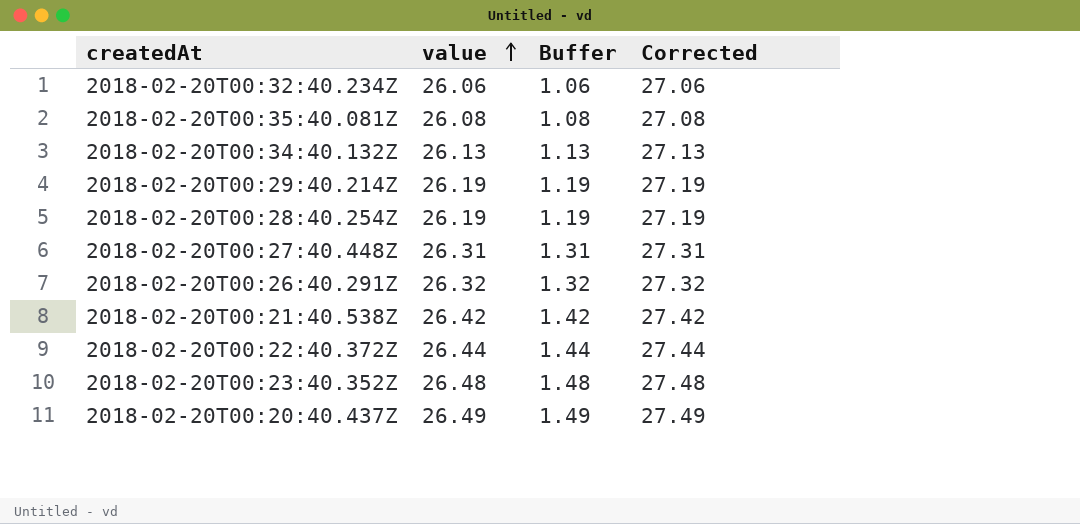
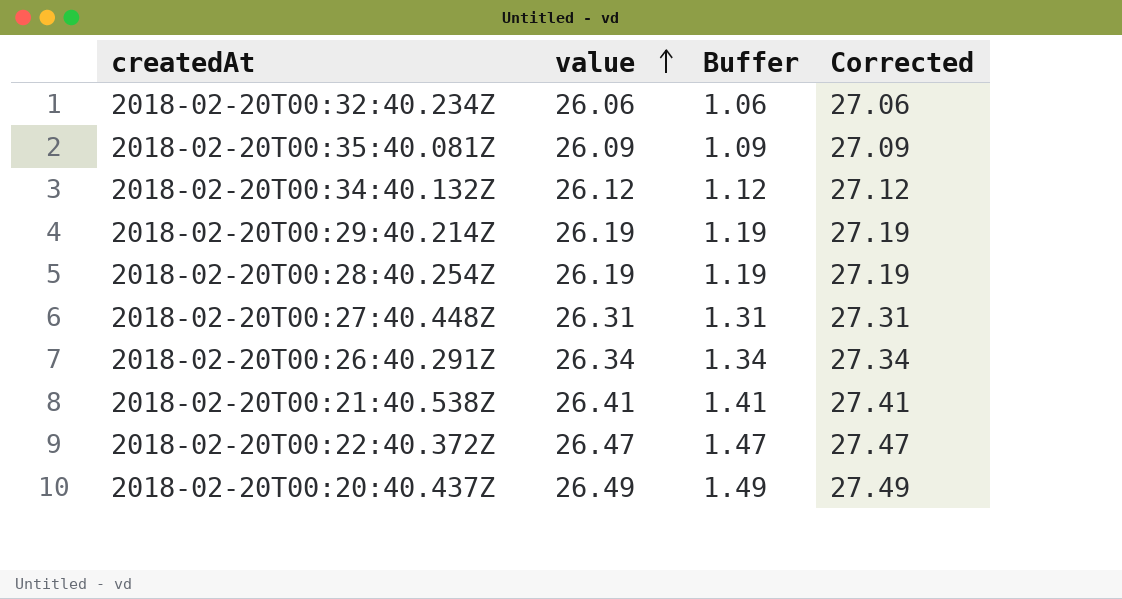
row 2018-02-20T00:23:40.352Z: 26.48 | 1.48 | 27.48 -> none
2018-02-20T00:35:40.081Z | value: 26.08 -> 26.09
2018-02-20T00:35:40.081Z | Buffer: 1.08 -> 1.09
2018-02-20T00:35:40.081Z | Corrected: 27.08 -> 27.09
2018-02-20T00:34:40.132Z | value: 26.13 -> 26.12
2018-02-20T00:34:40.132Z | Buffer: 1.13 -> 1.12
2018-02-20T00:34:40.132Z | Corrected: 27.13 -> 27.12
2018-02-20T00:26:40.291Z | value: 26.32 -> 26.34
2018-02-20T00:26:40.291Z | Buffer: 1.32 -> 1.34
2018-02-20T00:26:40.291Z | Corrected: 27.32 -> 27.34
2018-02-20T00:21:40.538Z | value: 26.42 -> 26.41
2018-02-20T00:21:40.538Z | Buffer: 1.42 -> 1.41
2018-02-20T00:21:40.538Z | Corrected: 27.42 -> 27.41
2018-02-20T00:22:40.372Z | value: 26.44 -> 26.47
2018-02-20T00:22:40.372Z | Buffer: 1.44 -> 1.47
2018-02-20T00:22:40.372Z | Corrected: 27.44 -> 27.47

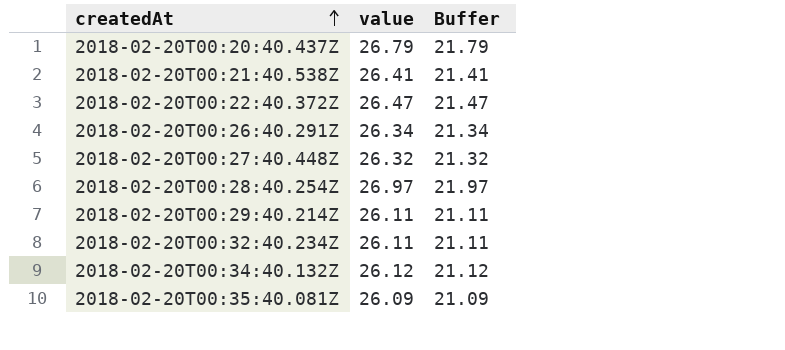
row order: value ascending -> createdAt ascending
column Corrected | formula: [value] + 1 -> none
column Buffer | formula: [value] - 25 -> [value] - 5
2018-02-20T00:20:40.437Z | value: 26.49 -> 26.79
2018-02-20T00:27:40.448Z | value: 26.31 -> 26.32
2018-02-20T00:28:40.254Z | value: 26.19 -> 26.97
2018-02-20T00:29:40.214Z | value: 26.19 -> 26.11
2018-02-20T00:32:40.234Z | value: 26.06 -> 26.11

